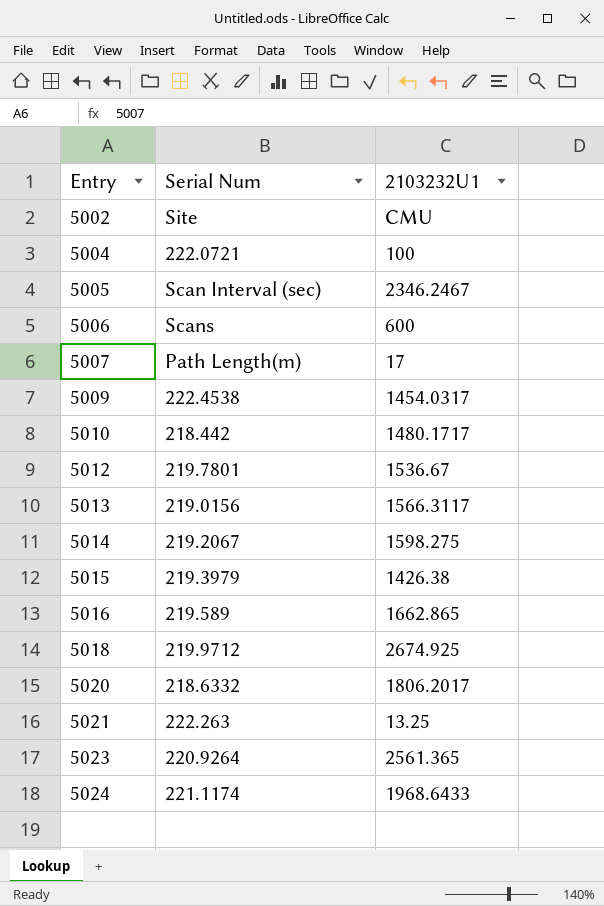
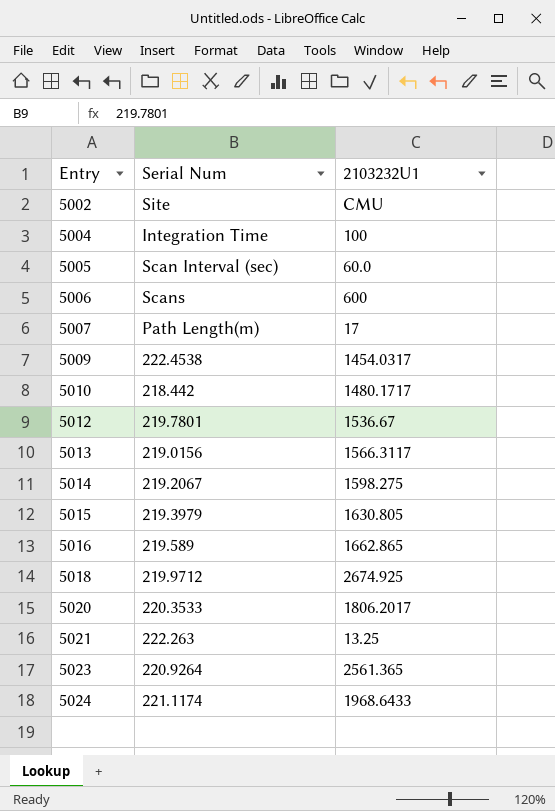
5004 | Serial Num: 222.0721 -> Integration Time
5005 | 2103232U1: 2346.2467 -> 60.0
5015 | 2103232U1: 1426.38 -> 1630.805
5020 | Serial Num: 218.6332 -> 220.3533

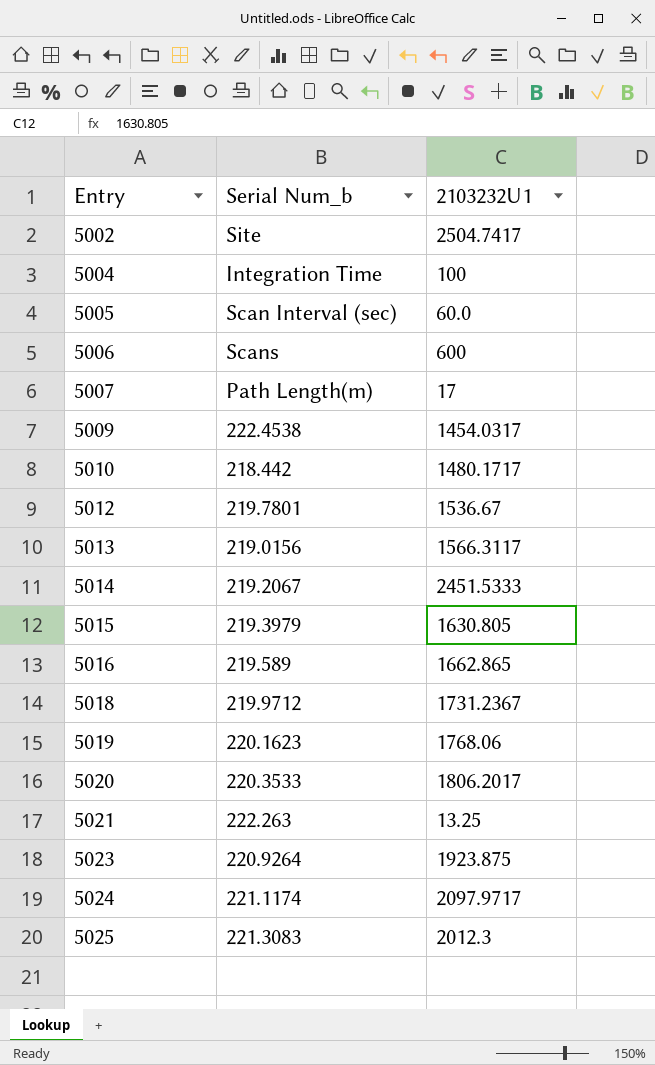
column name: Serial Num -> Serial Num_b
5002 | 2103232U1: CMU -> 2504.7417
5014 | 2103232U1: 1598.275 -> 2451.5333
5018 | 2103232U1: 2674.925 -> 1731.2367
row 5019: none -> 220.1623 | 1768.06
5023 | 2103232U1: 2561.365 -> 1923.875
5024 | 2103232U1: 1968.6433 -> 2097.9717
row 5025: none -> 221.3083 | 2012.3

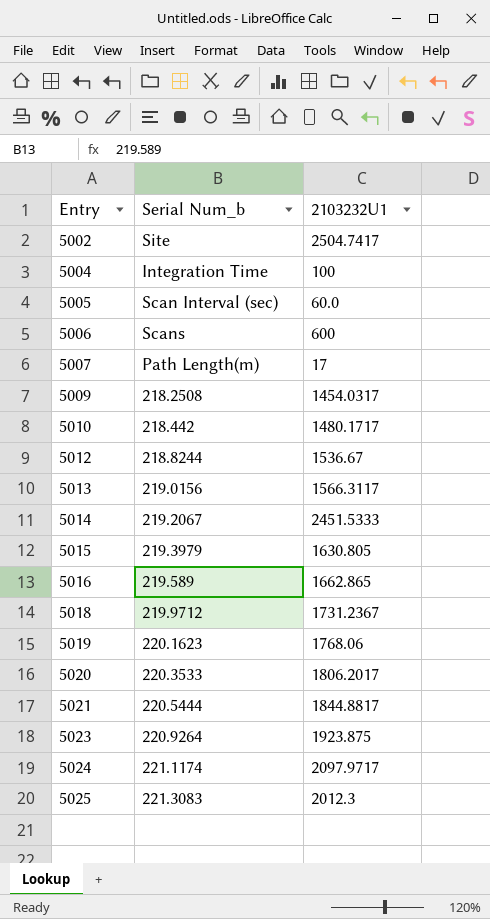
5009 | Serial Num_b: 222.4538 -> 218.2508
5012 | Serial Num_b: 219.7801 -> 218.8244
5021 | Serial Num_b: 222.263 -> 220.5444
5021 | 2103232U1: 13.25 -> 1844.8817

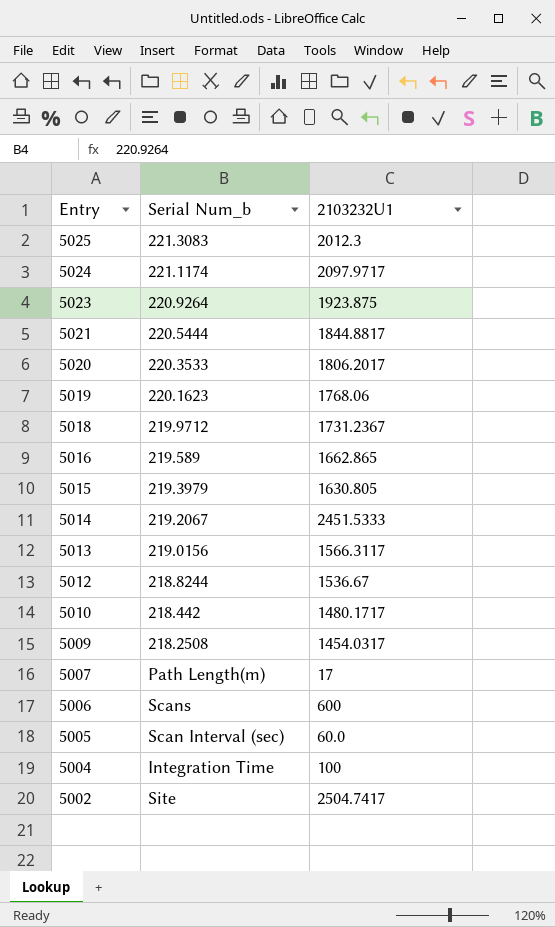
row order: Entry ascending -> Entry descending

